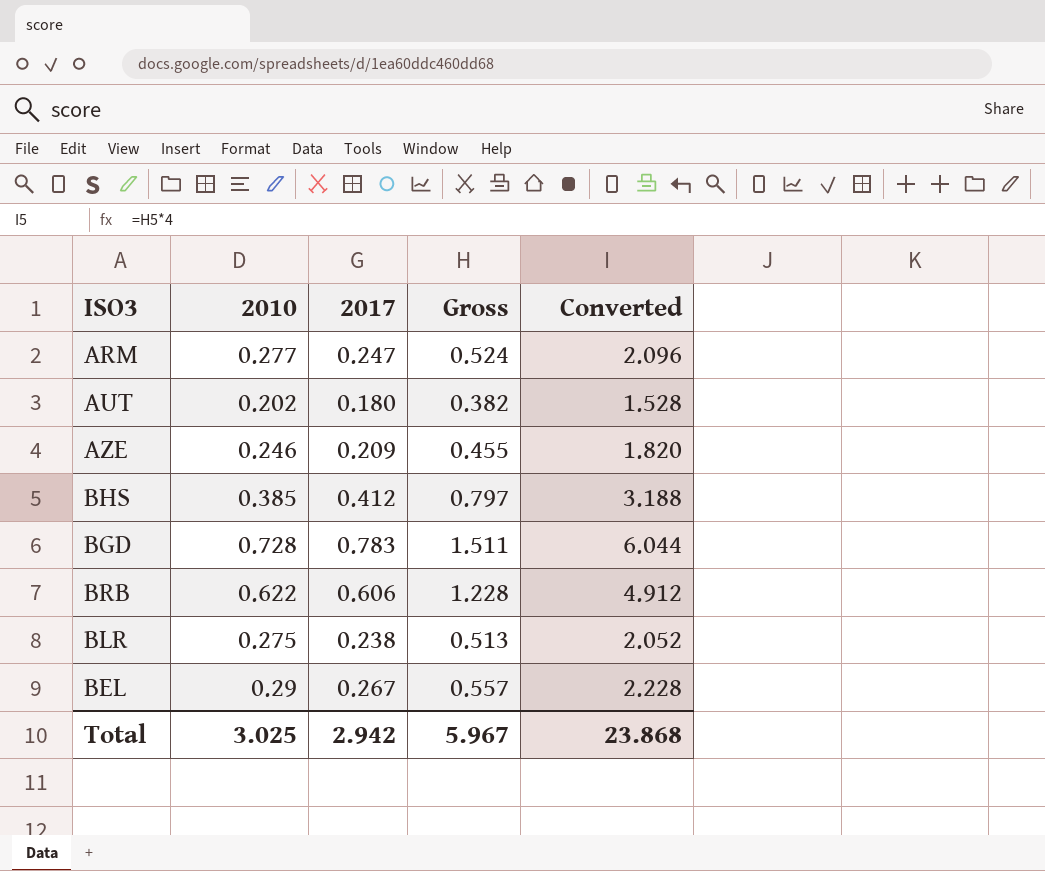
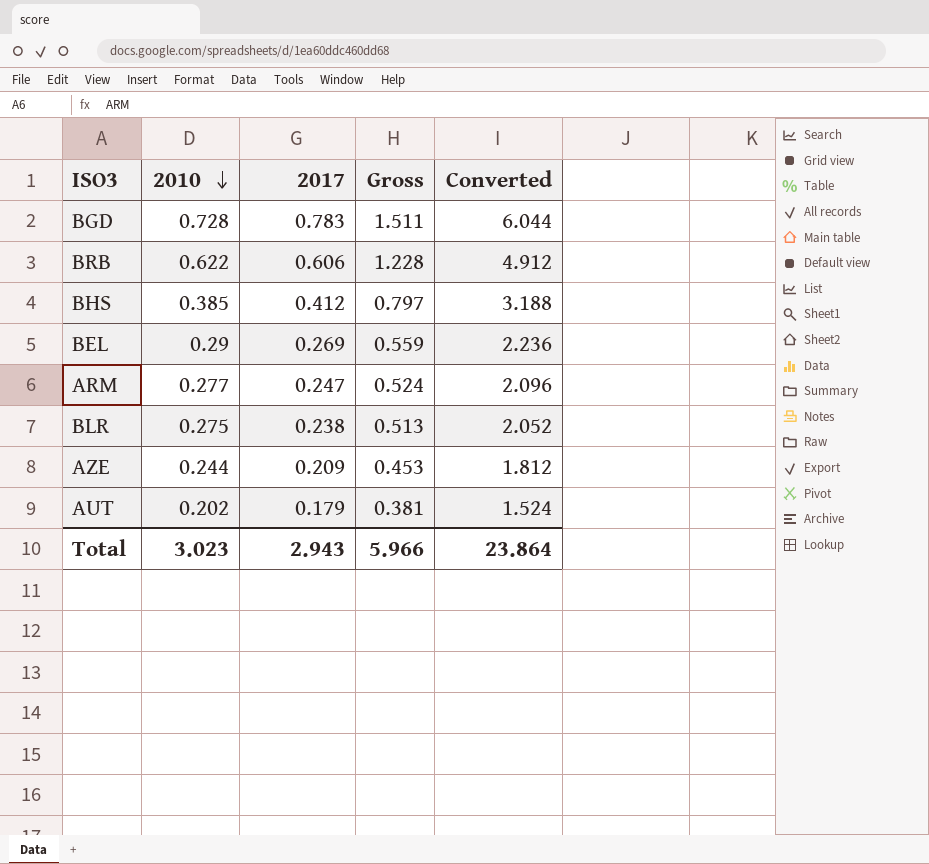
row order: none -> 2010 descending
BEL | 2017: 0.267 -> 0.269
BEL | Gross: 0.557 -> 0.559
BEL | Converted: 2.228 -> 2.236
AZE | 2010: 0.246 -> 0.244
AZE | Gross: 0.455 -> 0.453
AZE | Converted: 1.820 -> 1.812
AUT | 2017: 0.180 -> 0.179
AUT | Gross: 0.382 -> 0.381
AUT | Converted: 1.528 -> 1.524
Total | 2010: 3.025 -> 3.023
Total | 2017: 2.942 -> 2.943
Total | Gross: 5.967 -> 5.966
Total | Converted: 23.868 -> 23.864

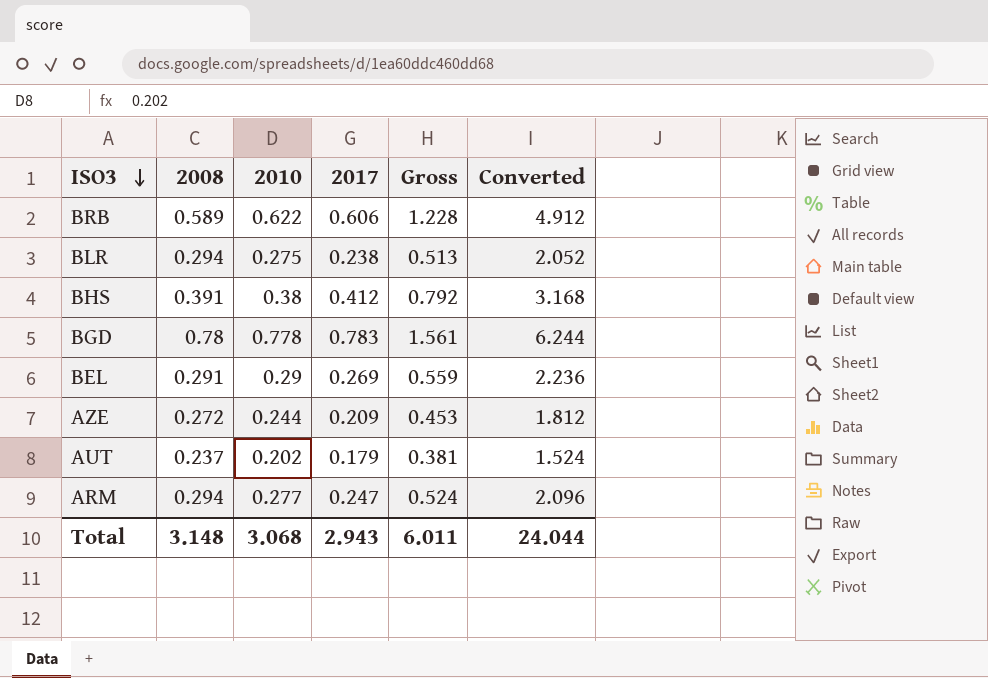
row order: 2010 descending -> ISO3 descending
column 2008 | position: none -> 2
BHS | 2010: 0.385 -> 0.38
BHS | Gross: 0.797 -> 0.792
BHS | Converted: 3.188 -> 3.168
BGD | 2010: 0.728 -> 0.778
BGD | Gross: 1.511 -> 1.561
BGD | Converted: 6.044 -> 6.244
Total | 2010: 3.023 -> 3.068
Total | Gross: 5.966 -> 6.011
Total | Converted: 23.864 -> 24.044

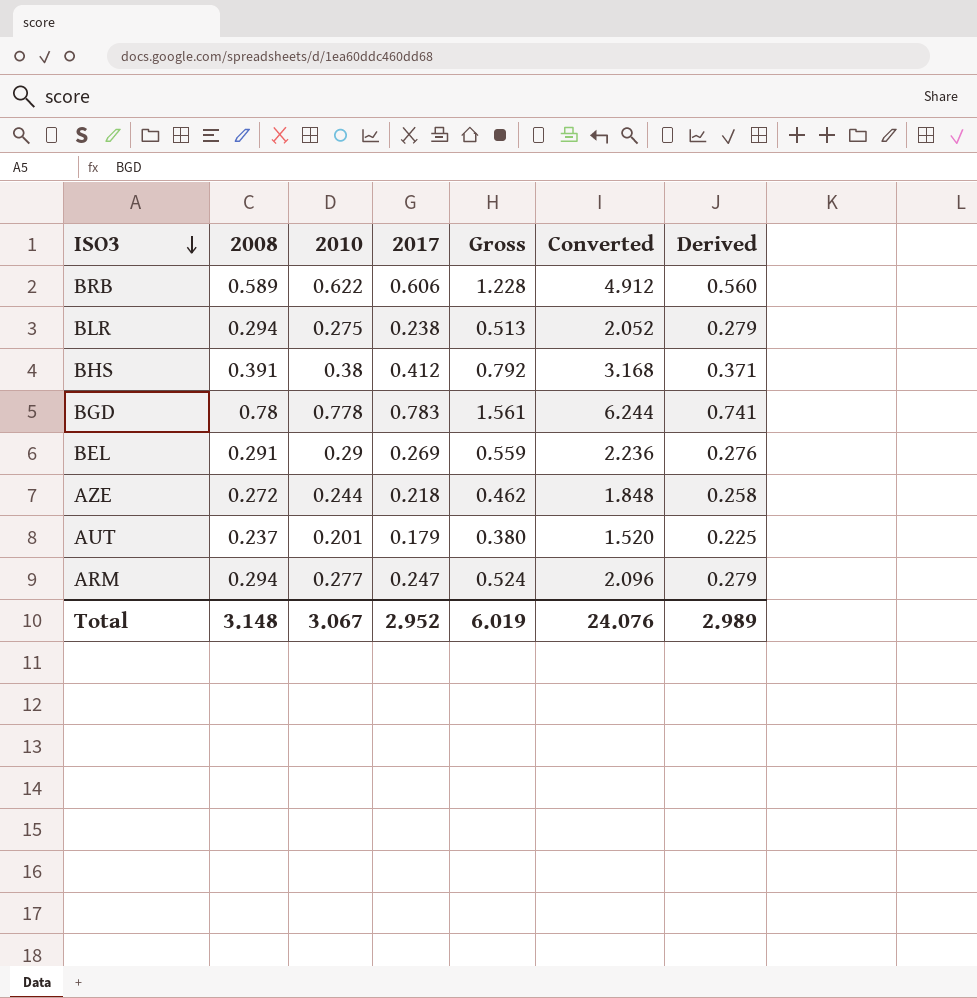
column Derived | formula: none -> [2008] * 0.95
AZE | 2017: 0.209 -> 0.218
AZE | Gross: 0.453 -> 0.462
AZE | Converted: 1.812 -> 1.848
AUT | 2010: 0.202 -> 0.201
AUT | Gross: 0.381 -> 0.380
AUT | Converted: 1.524 -> 1.520
Total | 2010: 3.068 -> 3.067
Total | 2017: 2.943 -> 2.952
Total | Gross: 6.011 -> 6.019
Total | Converted: 24.044 -> 24.076

